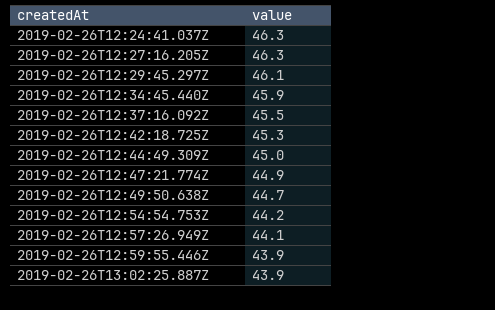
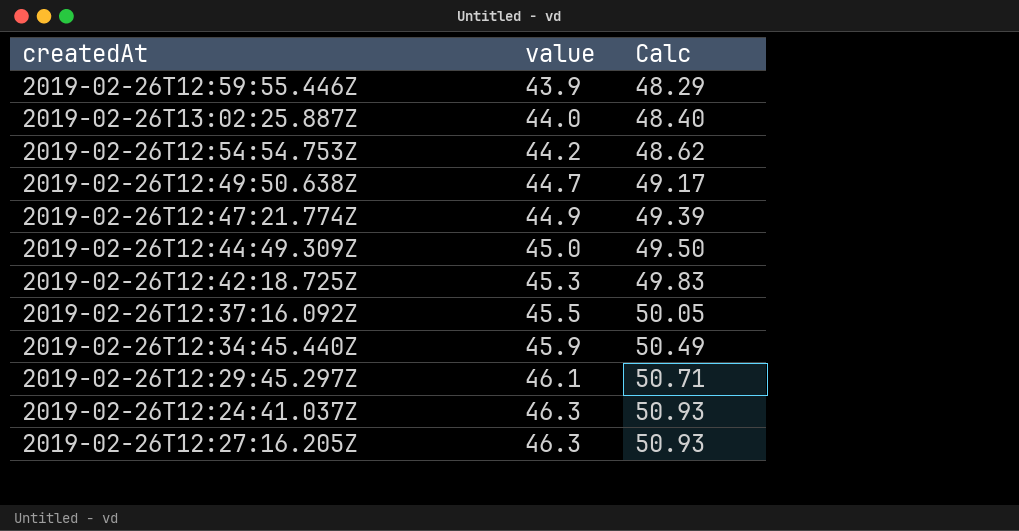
row order: createdAt ascending -> value ascending
column Calc | formula: none -> [value] * 1.1
row 2019-02-26T12:57:26.949Z: 44.1 -> none
2019-02-26T13:02:25.887Z | value: 43.9 -> 44.0

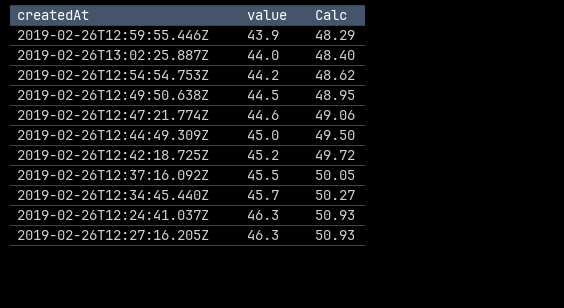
row 2019-02-26T12:29:45.297Z: 46.1 | 50.71 -> none
2019-02-26T12:49:50.638Z | value: 44.7 -> 44.5
2019-02-26T12:49:50.638Z | Calc: 49.17 -> 48.95
2019-02-26T12:47:21.774Z | value: 44.9 -> 44.6
2019-02-26T12:47:21.774Z | Calc: 49.39 -> 49.06
2019-02-26T12:42:18.725Z | value: 45.3 -> 45.2
2019-02-26T12:42:18.725Z | Calc: 49.83 -> 49.72
2019-02-26T12:34:45.440Z | value: 45.9 -> 45.7
2019-02-26T12:34:45.440Z | Calc: 50.49 -> 50.27

